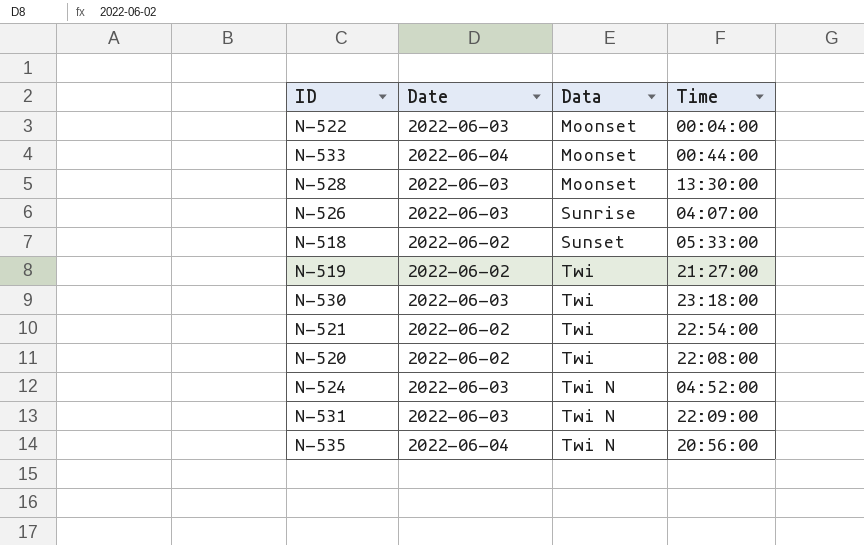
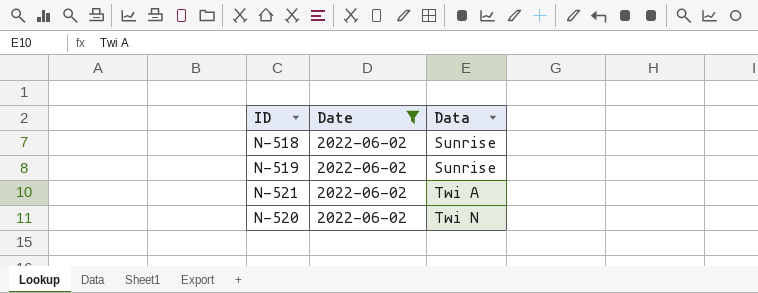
filter: none -> Date = 2022-06-02
column Time | position: 4 -> none
N-518 | Data: Sunset -> Sunrise
N-519 | Data: Twi -> Sunrise
N-521 | Data: Twi -> Twi A
N-520 | Data: Twi -> Twi N

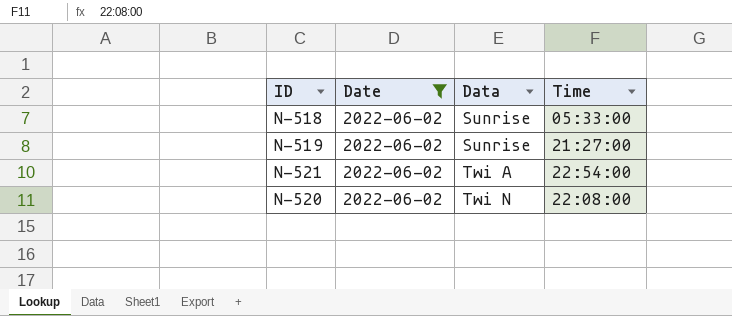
column Time | position: none -> 4

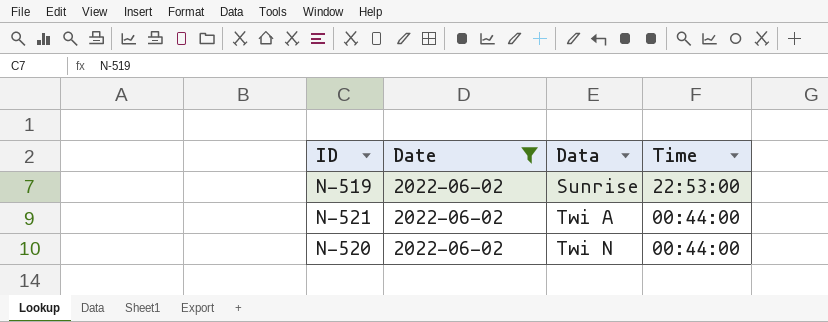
row N-518: 2022-06-02 | Sunrise | 05:33:00 -> none
N-519 | Time: 21:27:00 -> 22:53:00
N-521 | Time: 22:54:00 -> 00:44:00
N-520 | Time: 22:08:00 -> 00:44:00

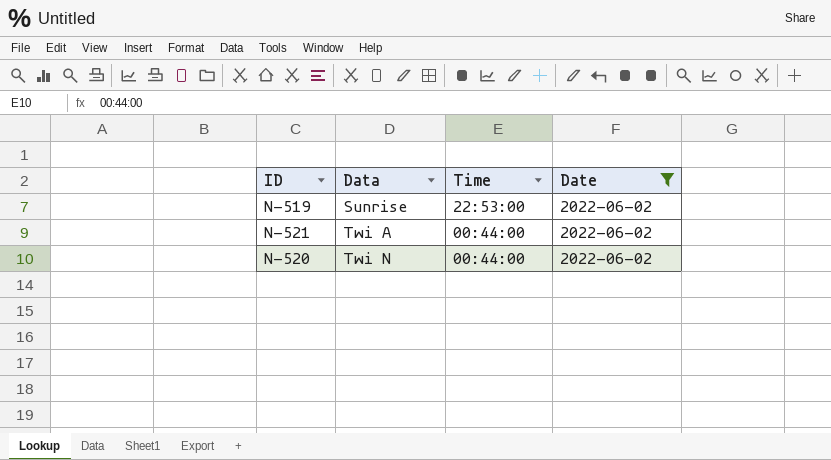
column Date | position: 2 -> 4

